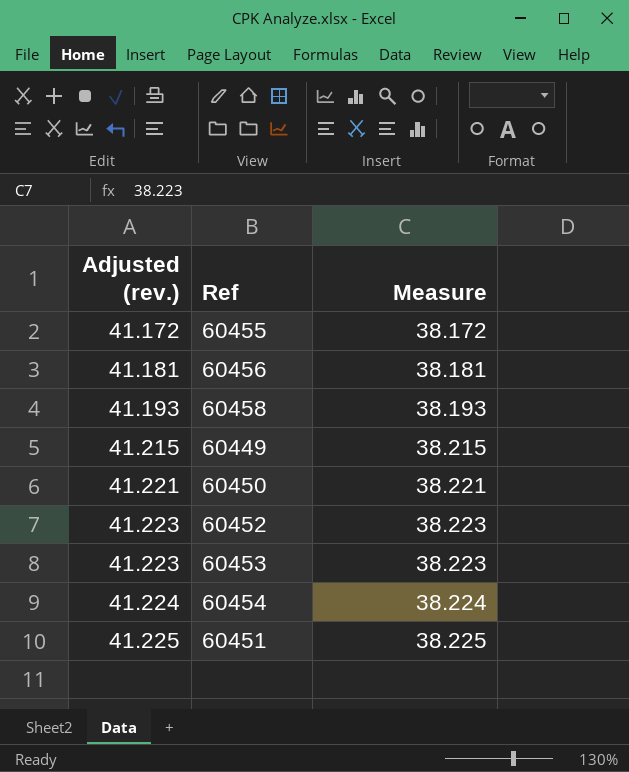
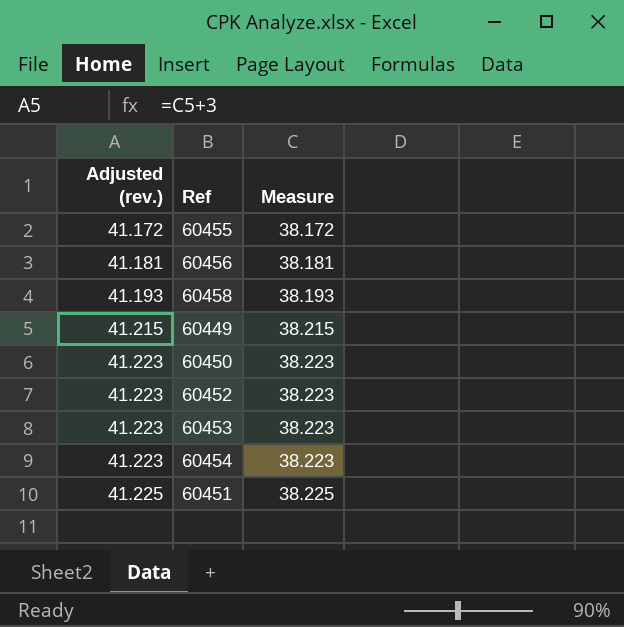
60450 | Adjusted (rev.): 41.221 -> 41.223
60450 | Measure: 38.221 -> 38.223
60454 | Adjusted (rev.): 41.224 -> 41.223
60454 | Measure: 38.224 -> 38.223

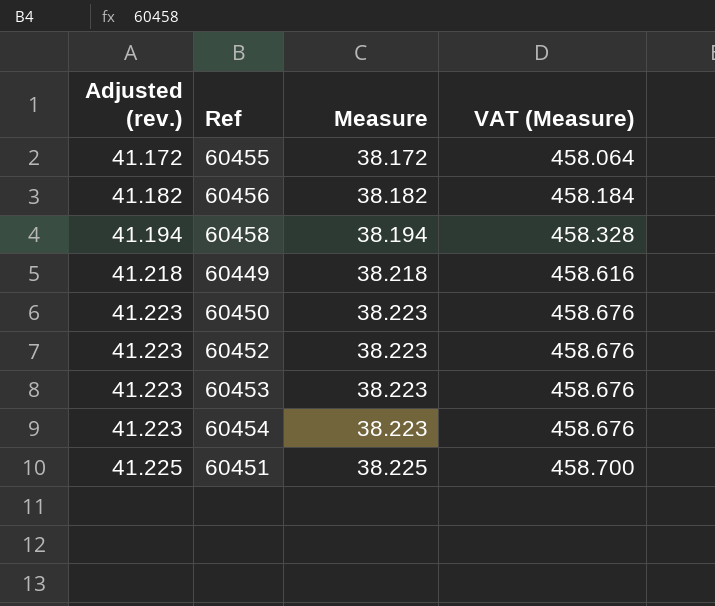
column VAT (Measure) | formula: none -> [Measure] * 12
60456 | Adjusted (rev.): 41.181 -> 41.182
60456 | Measure: 38.181 -> 38.182
60458 | Adjusted (rev.): 41.193 -> 41.194
60458 | Measure: 38.193 -> 38.194
60449 | Adjusted (rev.): 41.215 -> 41.218
60449 | Measure: 38.215 -> 38.218

